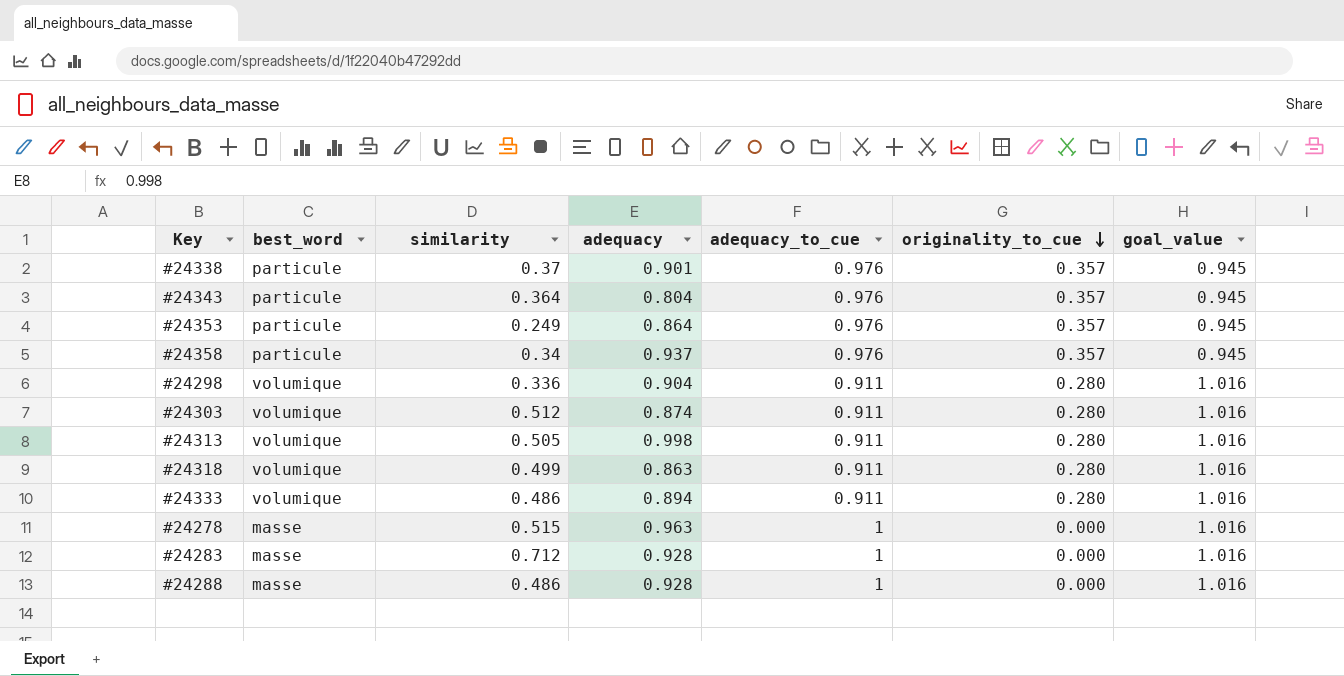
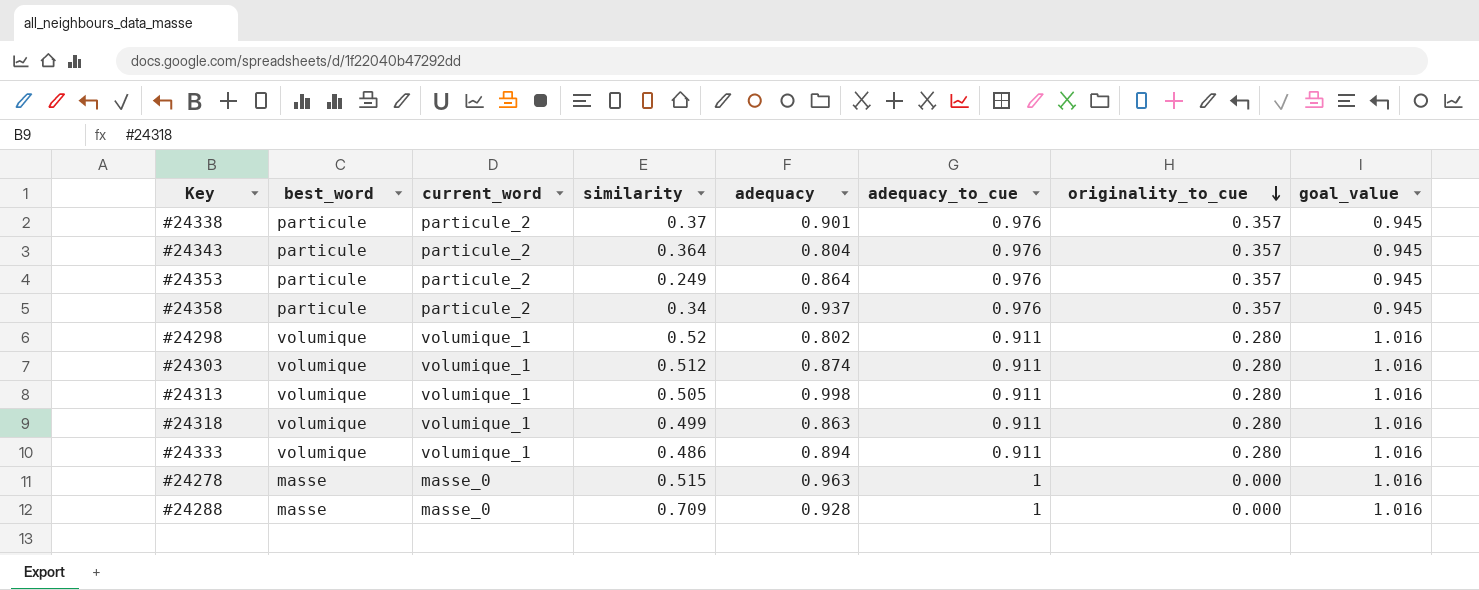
column current_word | position: none -> 3
row #24283: masse | 0.712 | 0.928 | 1 | 0.000 | 1.016 -> none
#24298 | similarity: 0.336 -> 0.52
#24298 | adequacy: 0.904 -> 0.802
#24288 | similarity: 0.486 -> 0.709

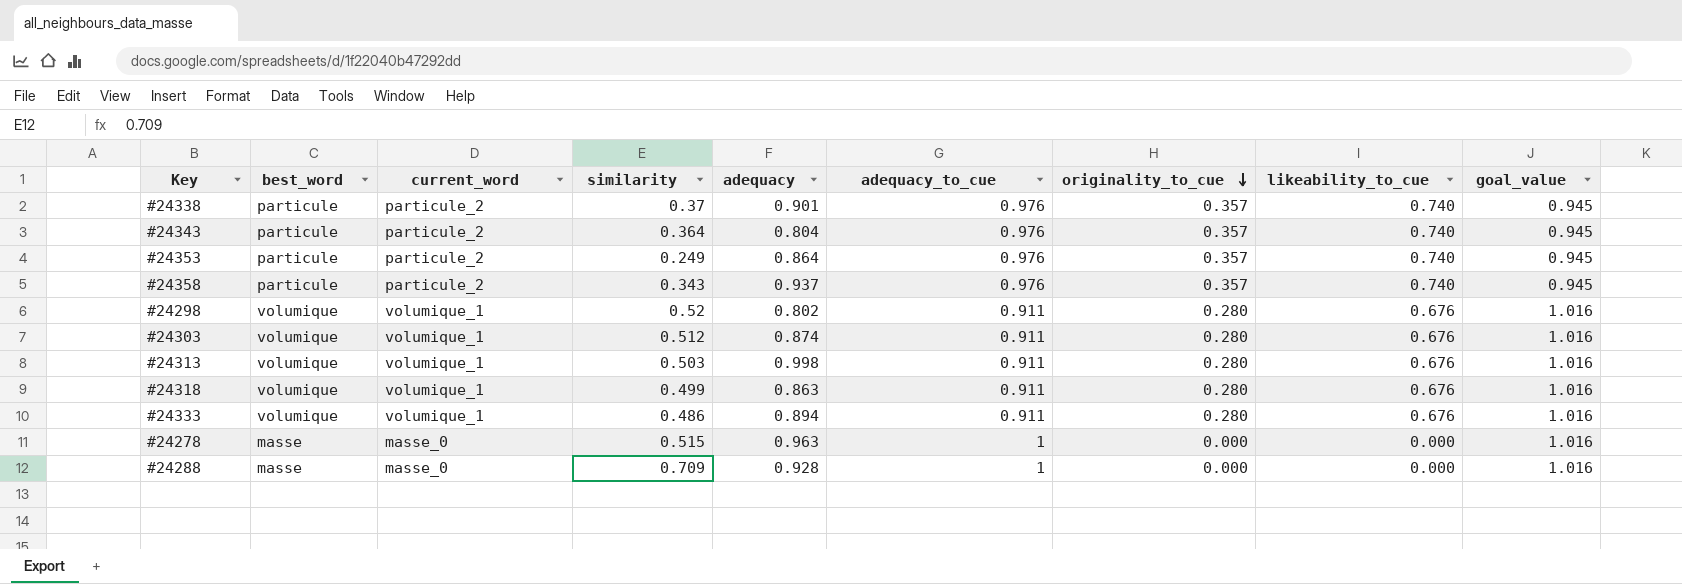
column likeability_to_cue | position: none -> 8
#24358 | similarity: 0.34 -> 0.343
#24313 | similarity: 0.505 -> 0.503

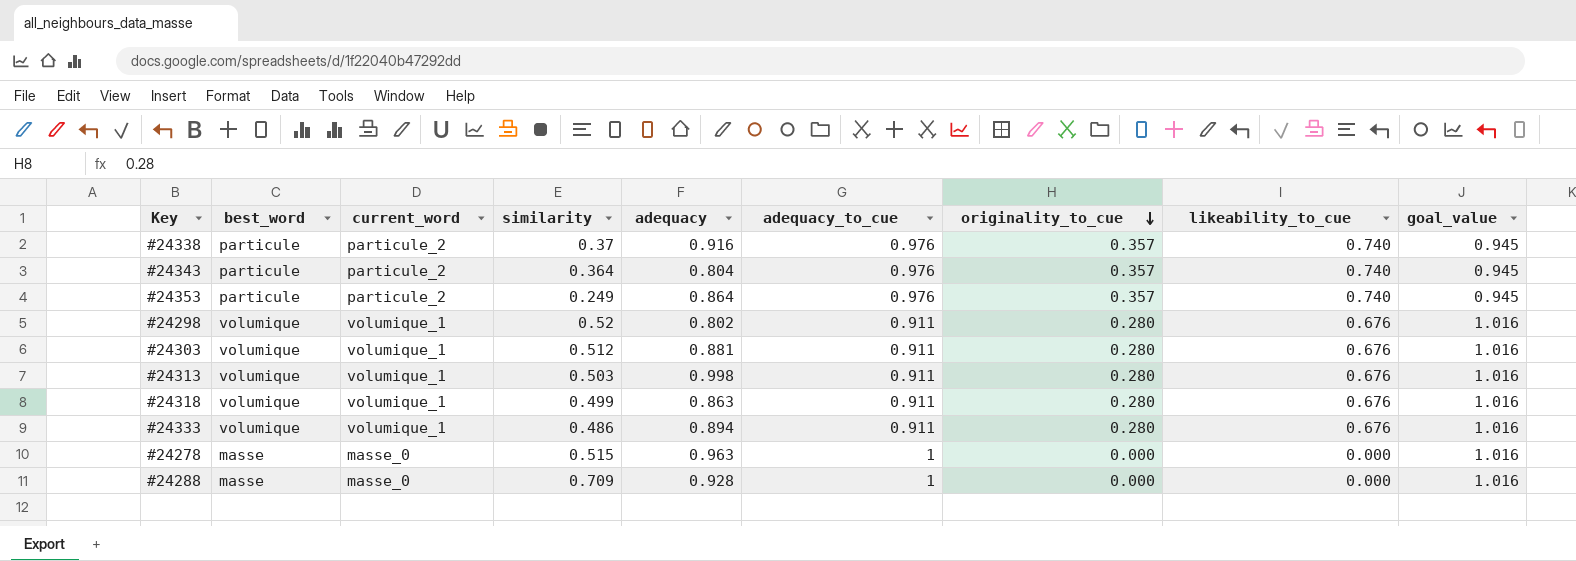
row #24358: particule | particule_2 | 0.343 | 0.937 | 0.976 | 0.357 | 0.740 | 0.945 -> none
#24338 | adequacy: 0.901 -> 0.916
#24303 | adequacy: 0.874 -> 0.881

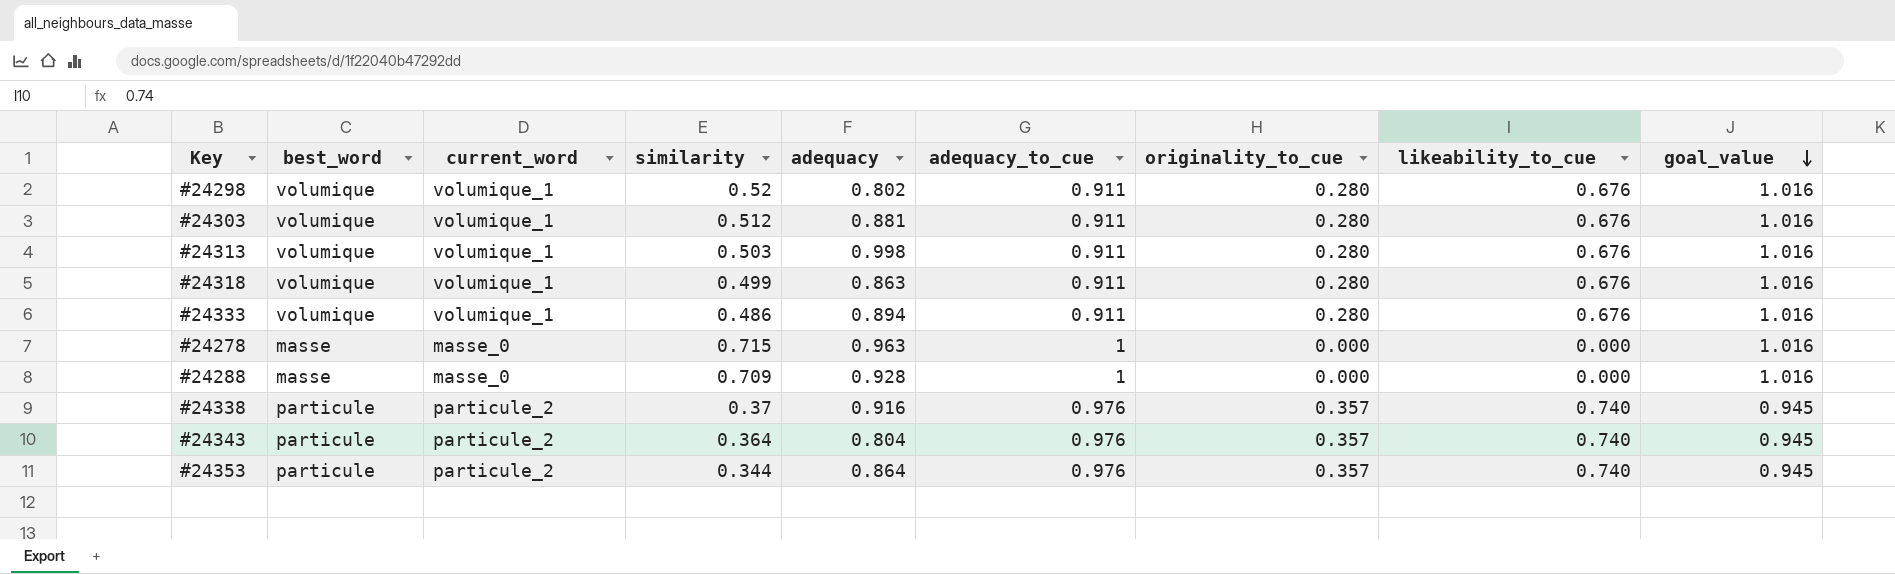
row order: originality_to_cue descending -> goal_value descending
#24278 | similarity: 0.515 -> 0.715
#24353 | similarity: 0.249 -> 0.344

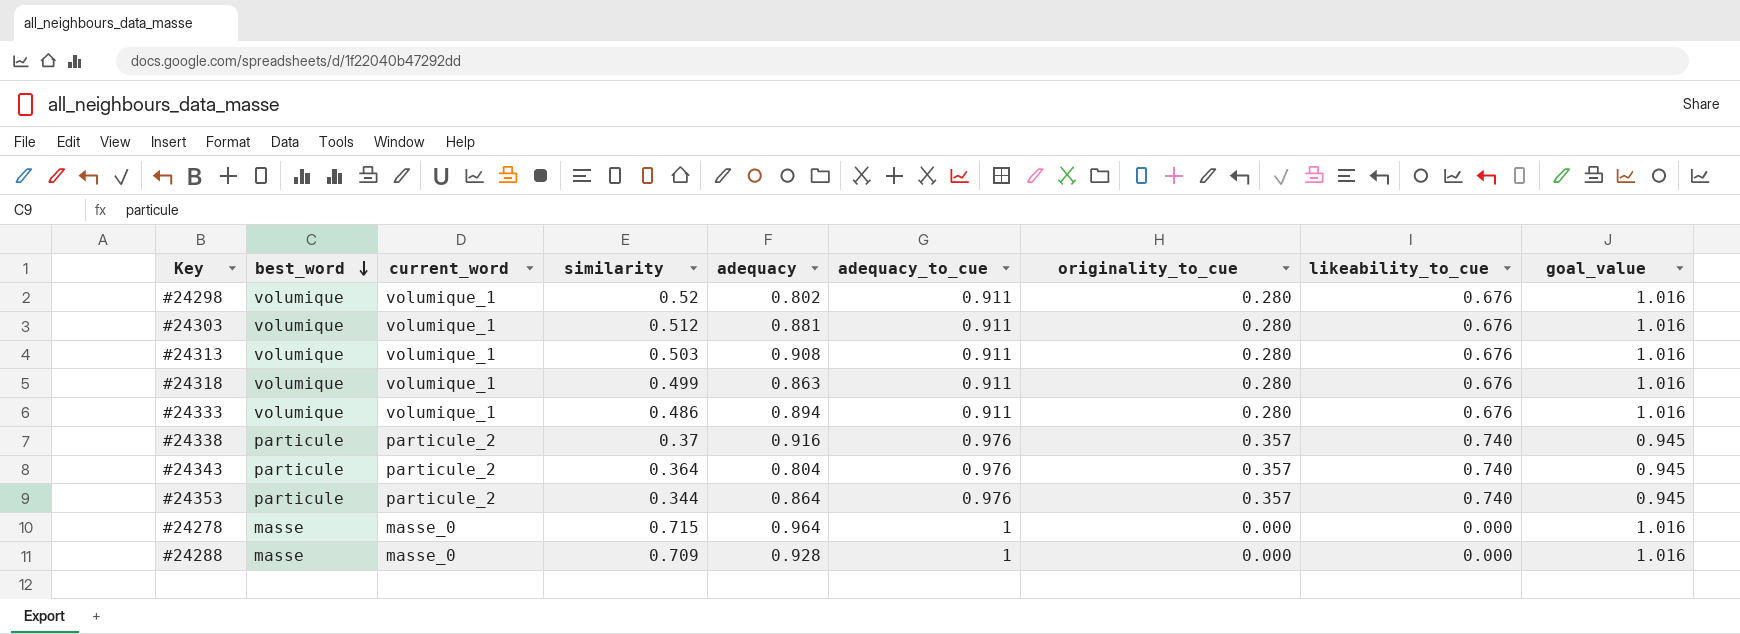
row order: goal_value descending -> best_word descending
#24313 | adequacy: 0.998 -> 0.908
#24278 | adequacy: 0.963 -> 0.964

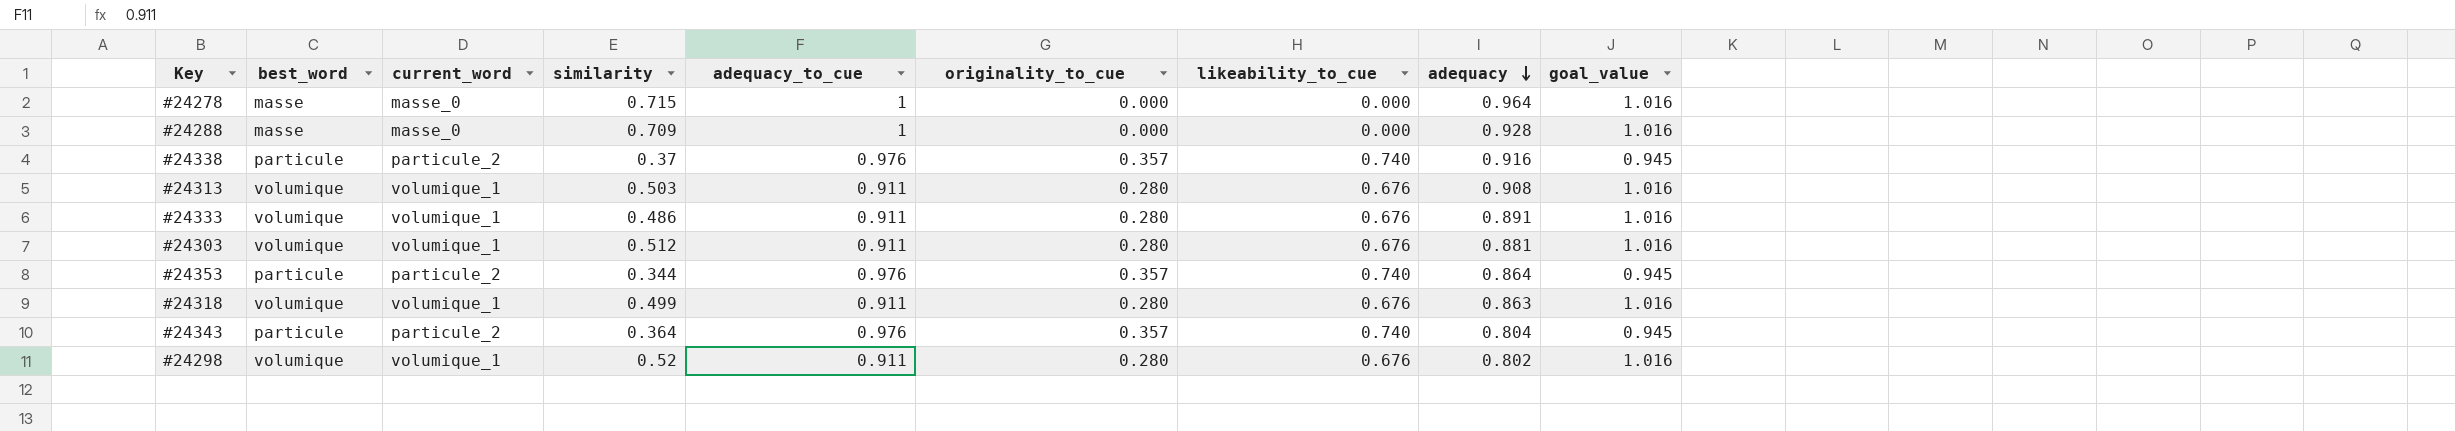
row order: best_word descending -> adequacy descending
column adequacy | position: 5 -> 8
#24333 | adequacy: 0.894 -> 0.891

